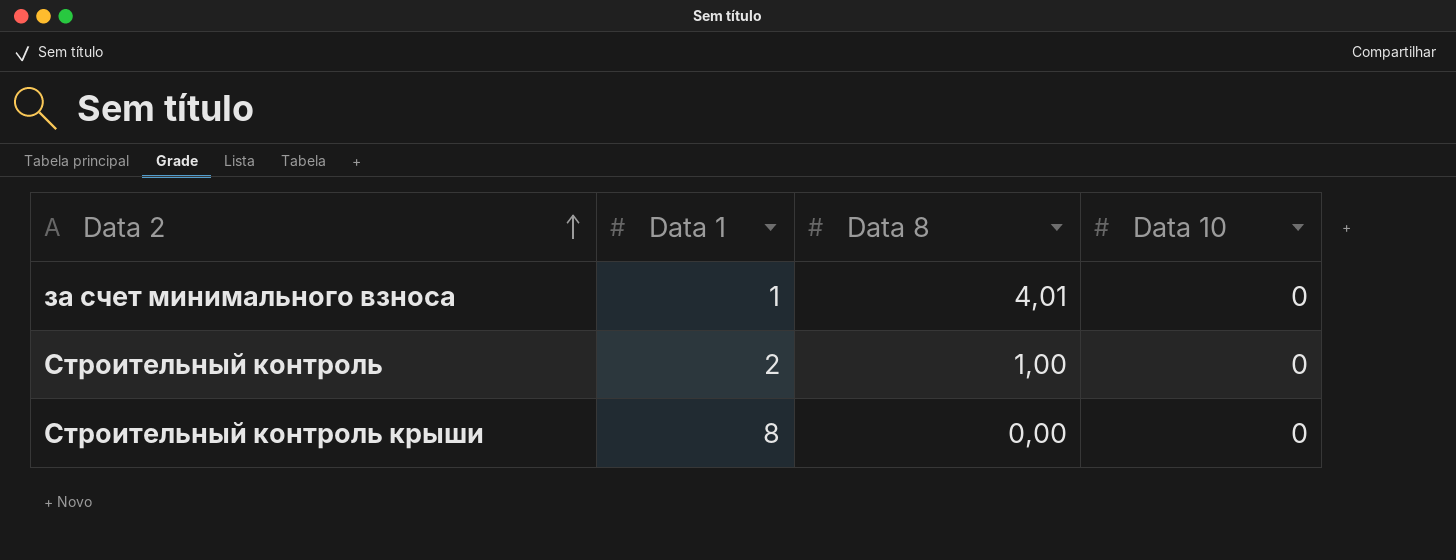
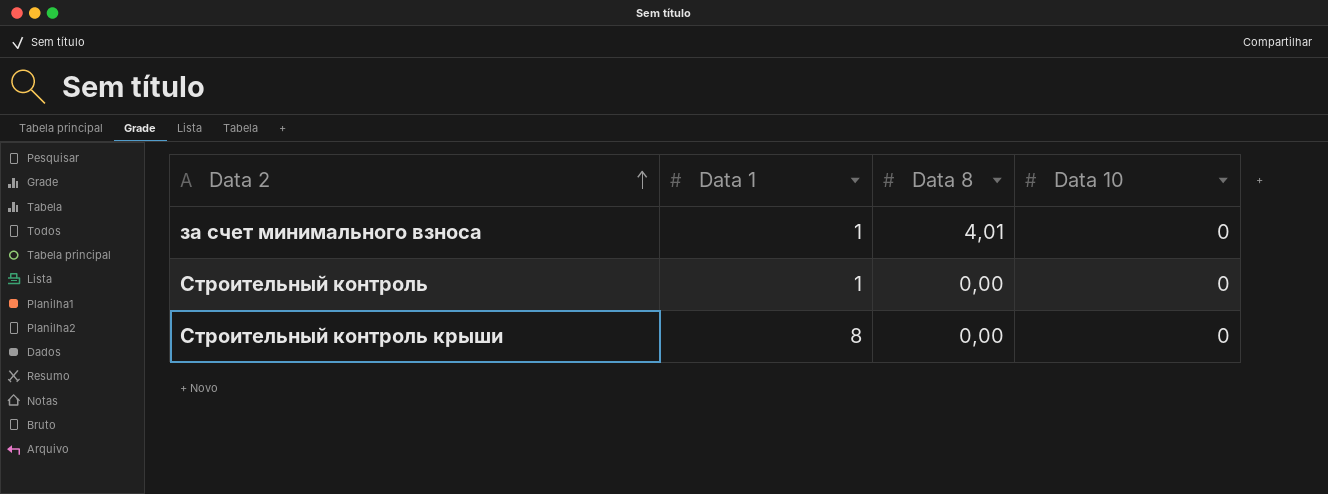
Строительный контроль | Data 1: 2 -> 1
Строительный контроль | Data 8: 1,00 -> 0,00

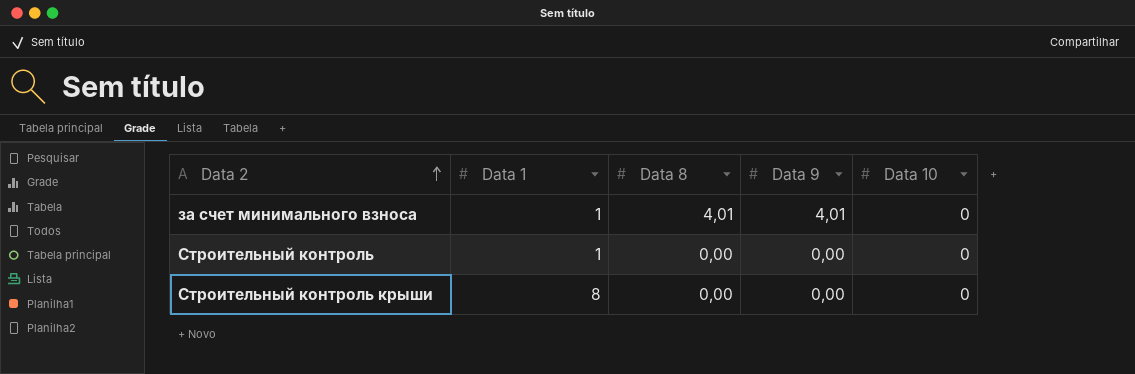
column Data 9 | position: none -> 4

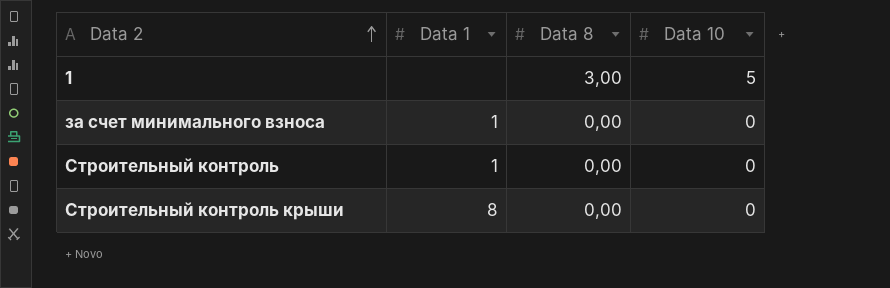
column Data 9 | position: 4 -> none
row 1: none -> none | 3,00 | 5
за счет минимального взноса | Data 8: 4,01 -> 0,00

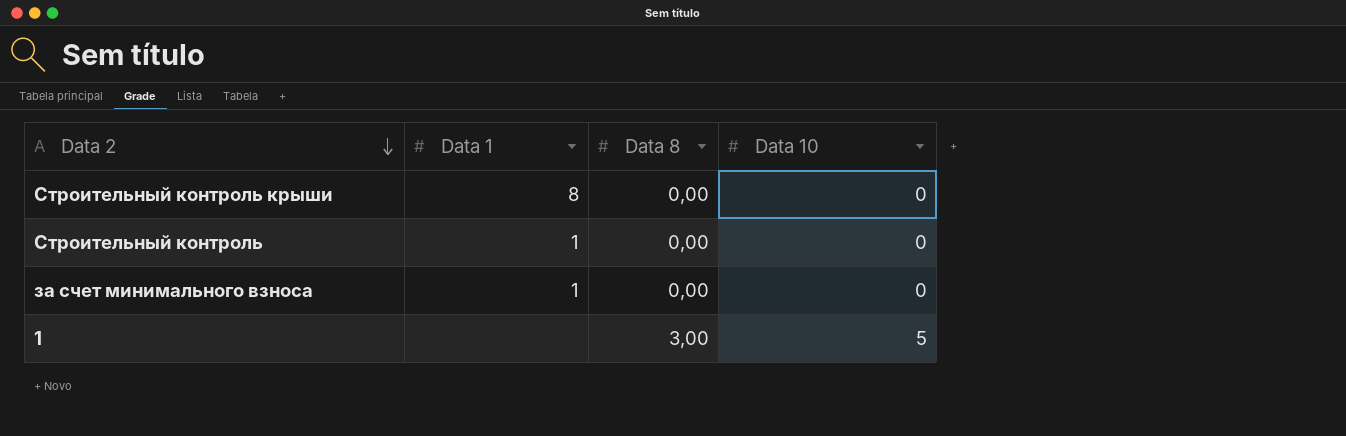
row order: Data 2 ascending -> Data 2 descending

